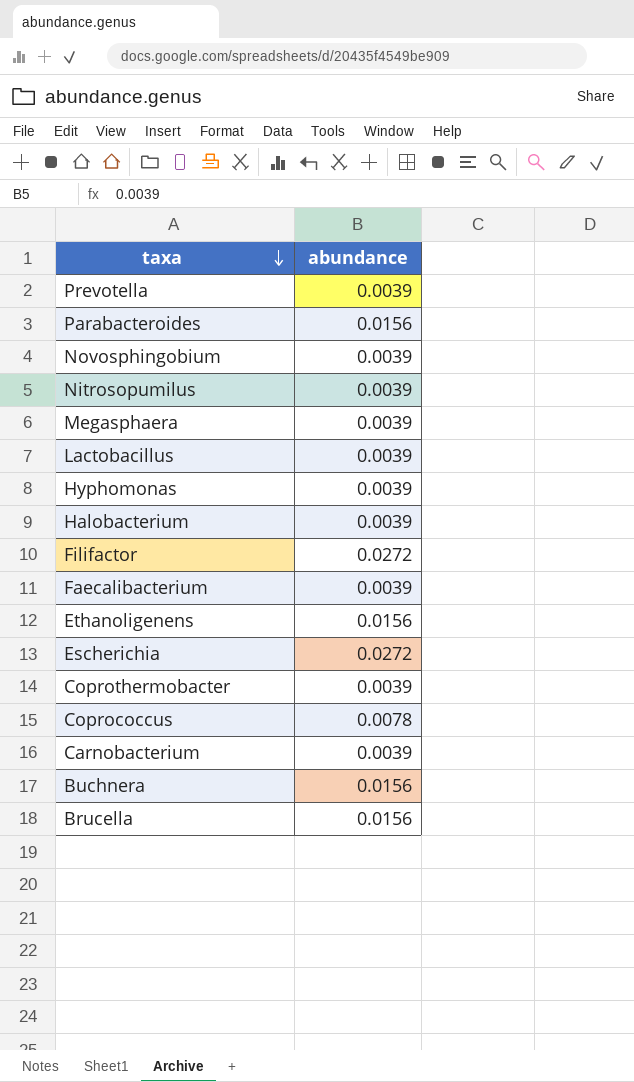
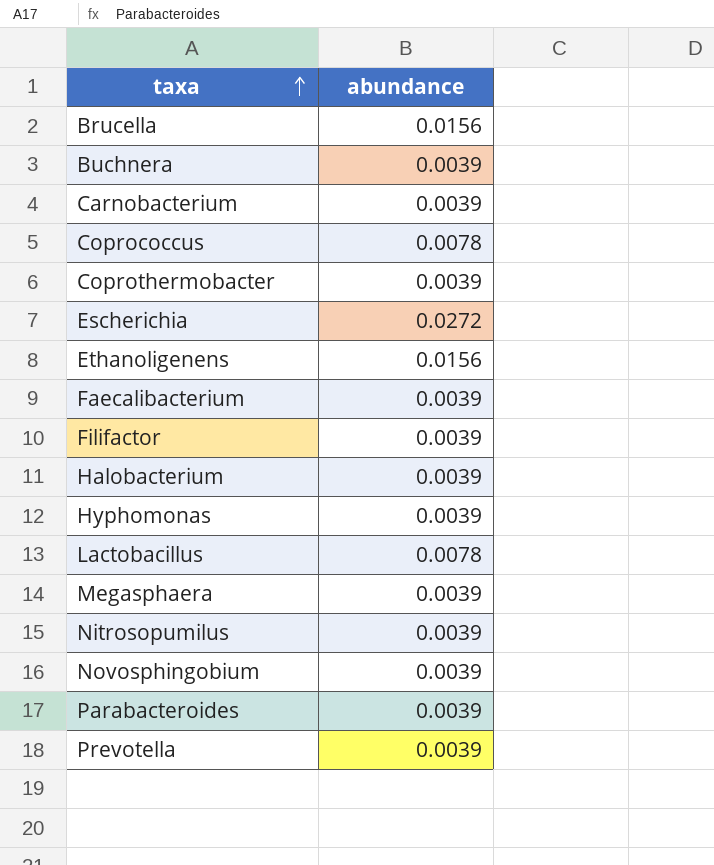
row order: taxa descending -> taxa ascending
Buchnera | abundance: 0.0156 -> 0.0039
Filifactor | abundance: 0.0272 -> 0.0039
Lactobacillus | abundance: 0.0039 -> 0.0078
Parabacteroides | abundance: 0.0156 -> 0.0039

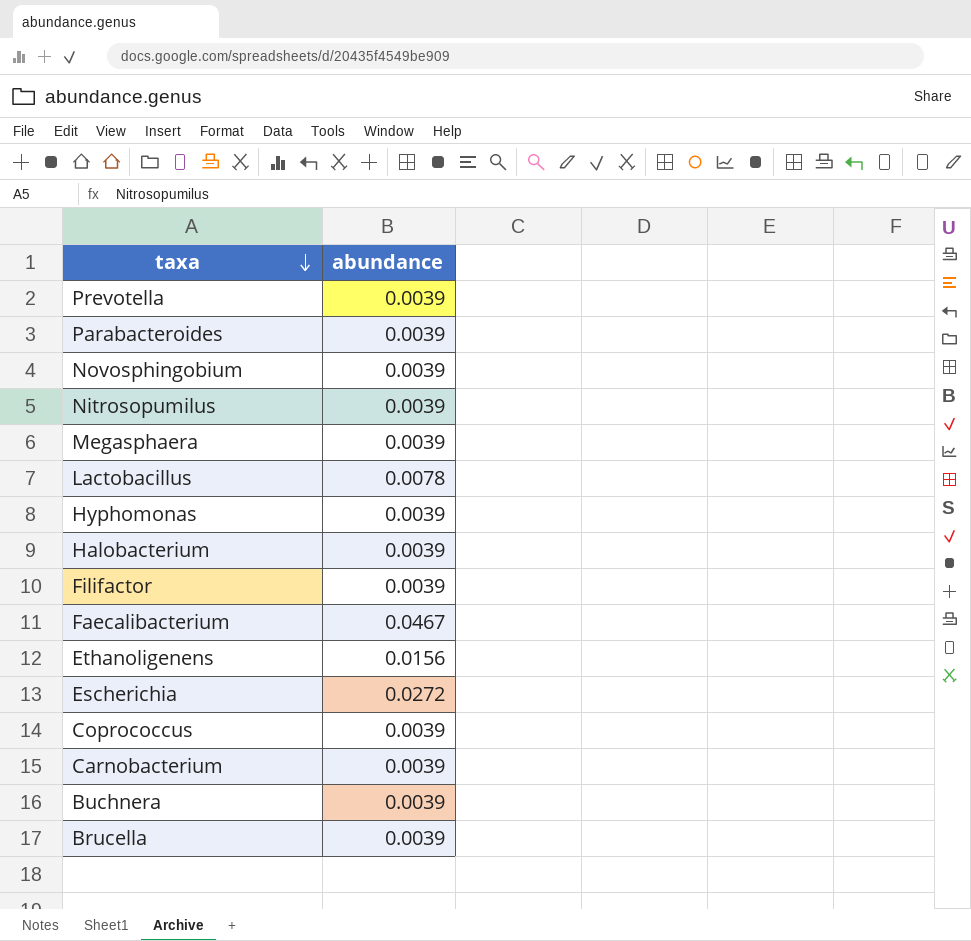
row order: taxa ascending -> taxa descending
row Coprothermobacter: 0.0039 -> none
Faecalibacterium | abundance: 0.0039 -> 0.0467
Coprococcus | abundance: 0.0078 -> 0.0039
Brucella | abundance: 0.0156 -> 0.0039

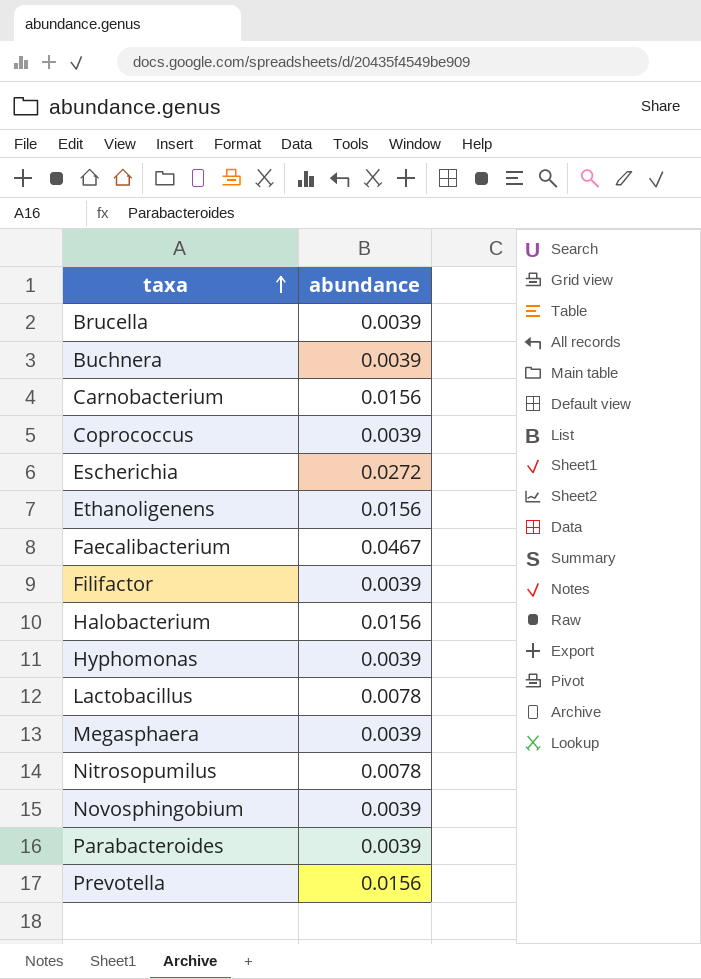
row order: taxa descending -> taxa ascending
Carnobacterium | abundance: 0.0039 -> 0.0156
Halobacterium | abundance: 0.0039 -> 0.0156
Nitrosopumilus | abundance: 0.0039 -> 0.0078
Prevotella | abundance: 0.0039 -> 0.0156

